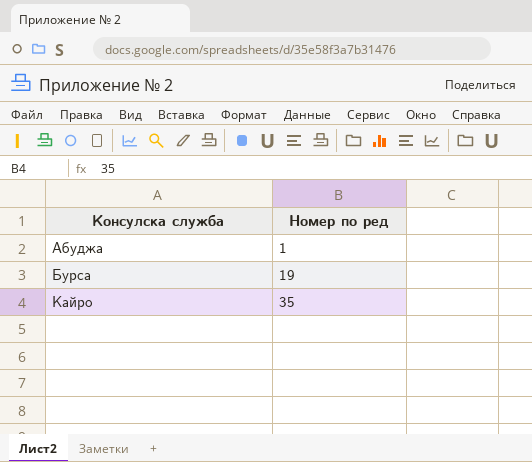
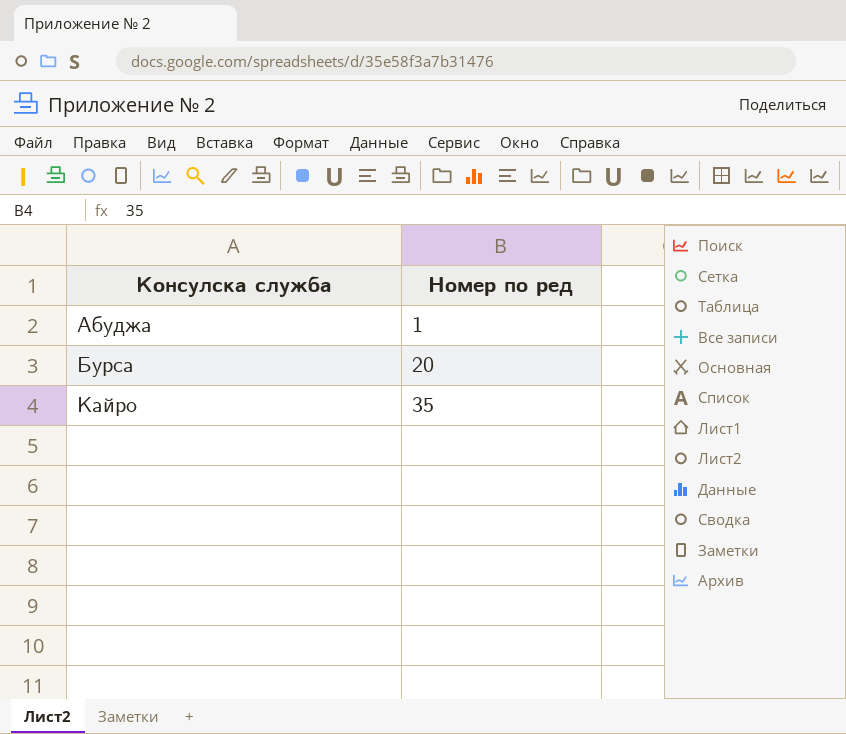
Бурса | Номер по ред: 19 -> 20

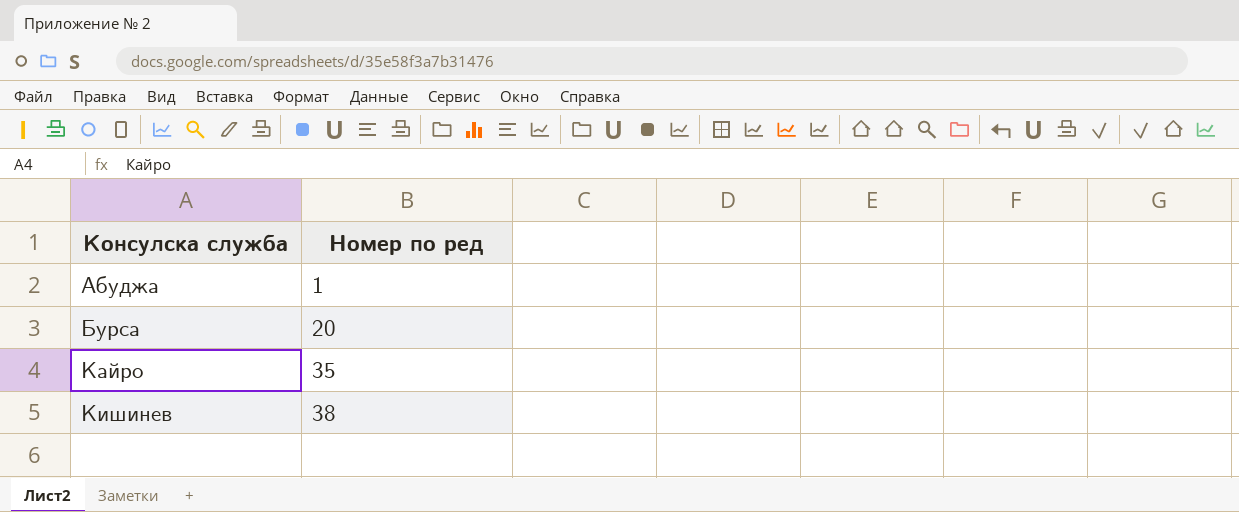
row Кишинев: none -> 38

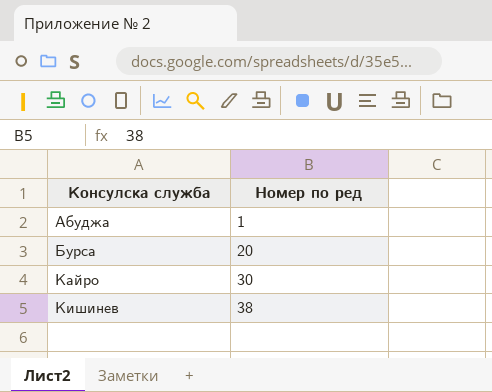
Кайро | Номер по ред: 35 -> 30

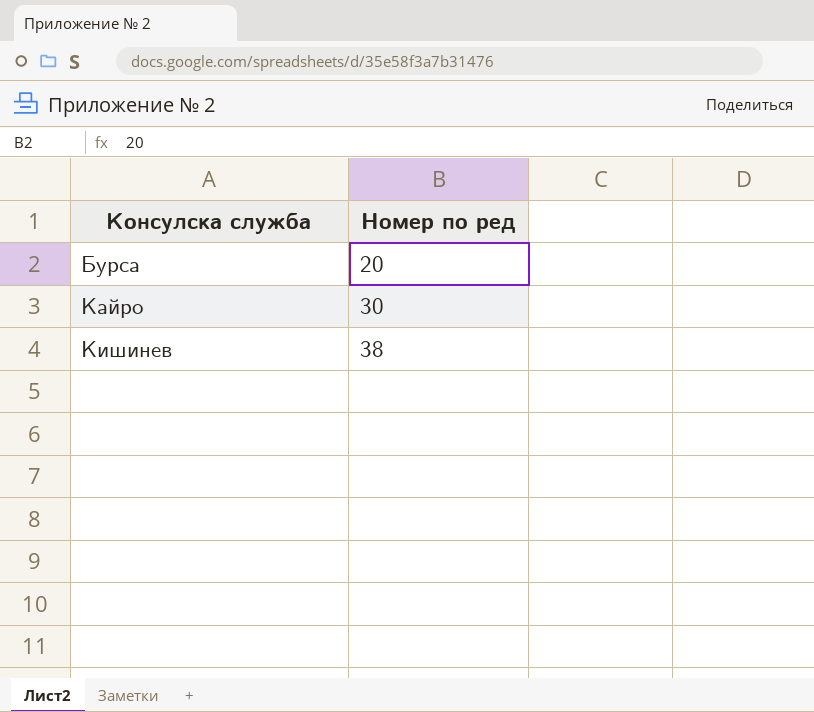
row Абуджа: 1 -> none

